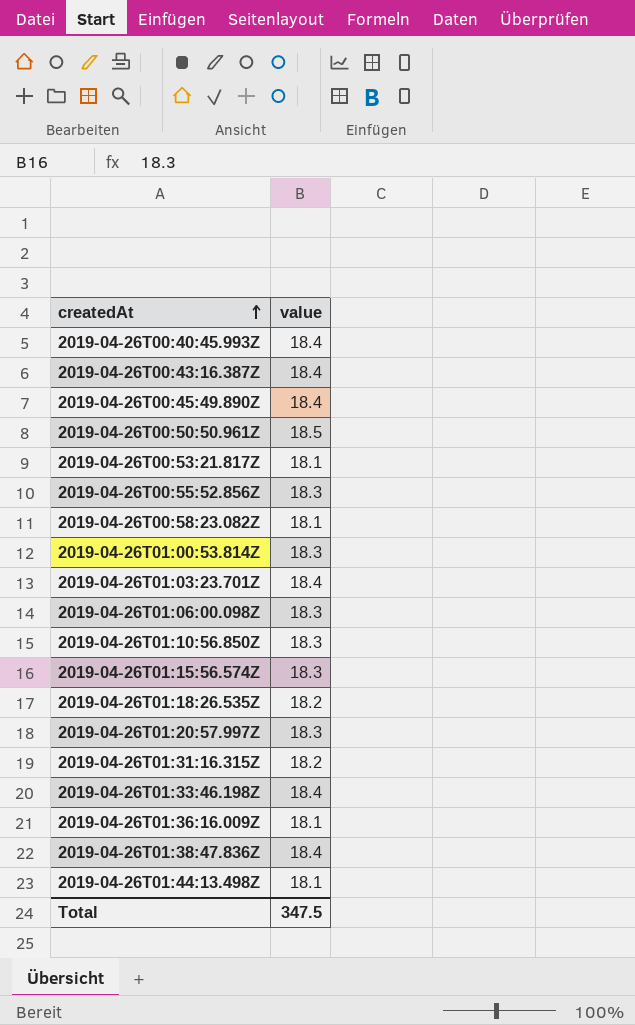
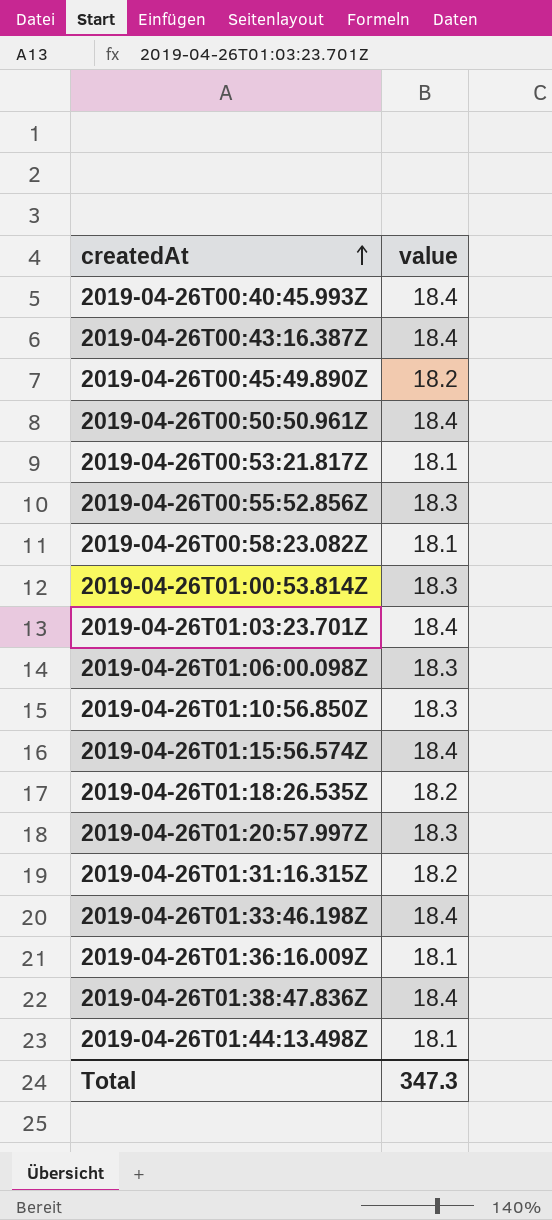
2019-04-26T00:45:49.890Z | value: 18.4 -> 18.2
2019-04-26T00:50:50.961Z | value: 18.5 -> 18.4
2019-04-26T01:15:56.574Z | value: 18.3 -> 18.4
Total | value: 347.5 -> 347.3

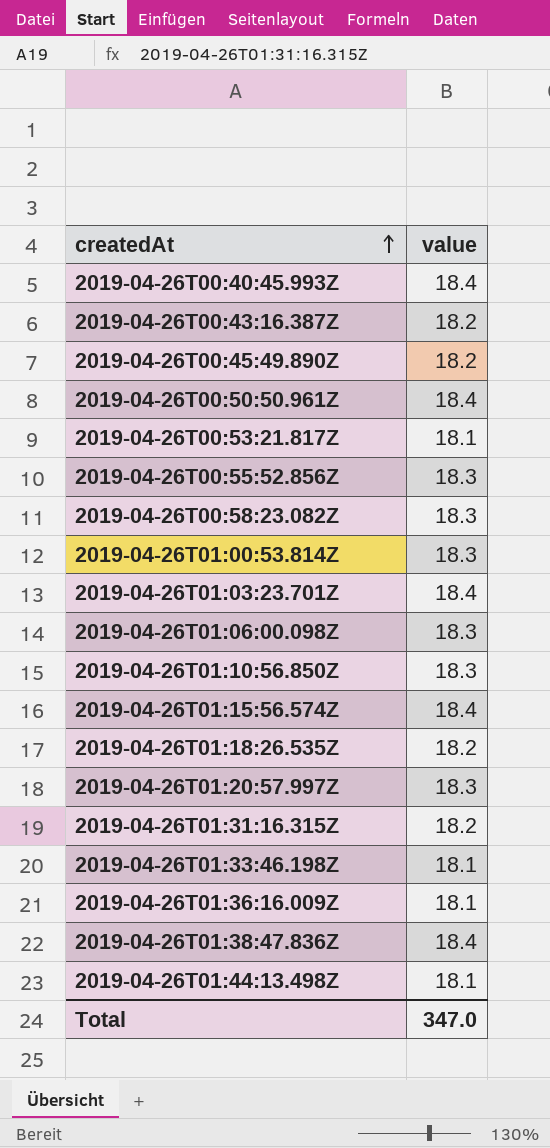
2019-04-26T00:43:16.387Z | value: 18.4 -> 18.2
2019-04-26T00:58:23.082Z | value: 18.1 -> 18.3
2019-04-26T01:33:46.198Z | value: 18.4 -> 18.1
Total | value: 347.3 -> 347.0

